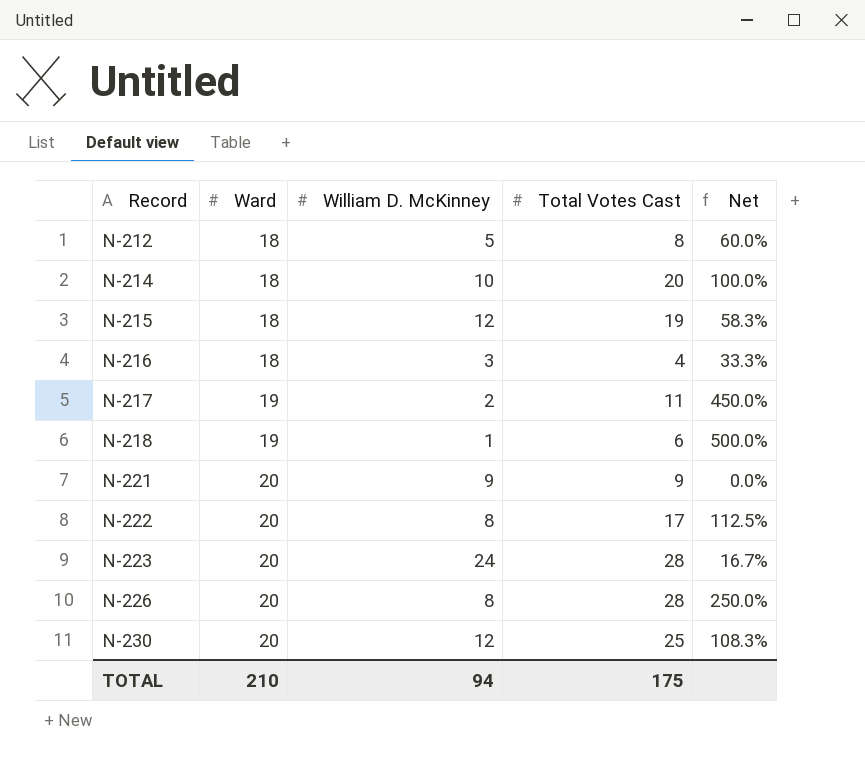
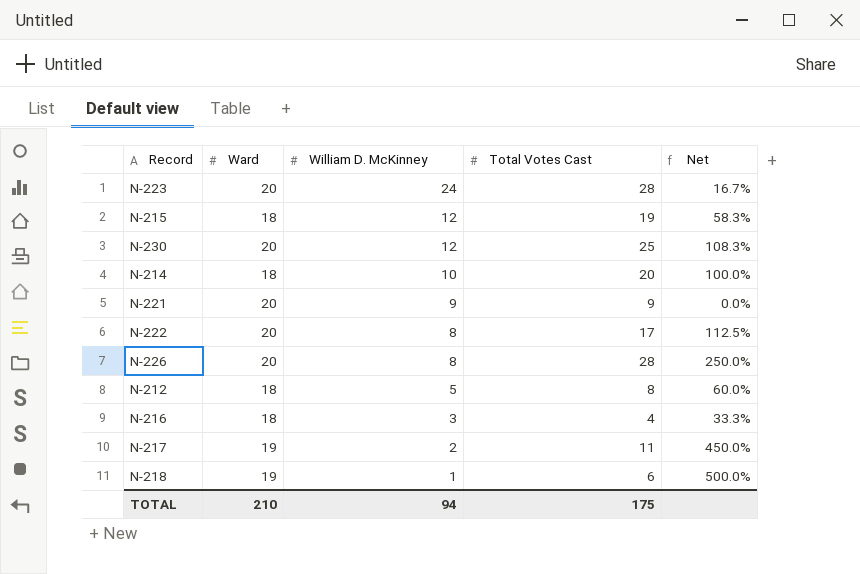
row order: Record ascending -> William D. McKinney descending

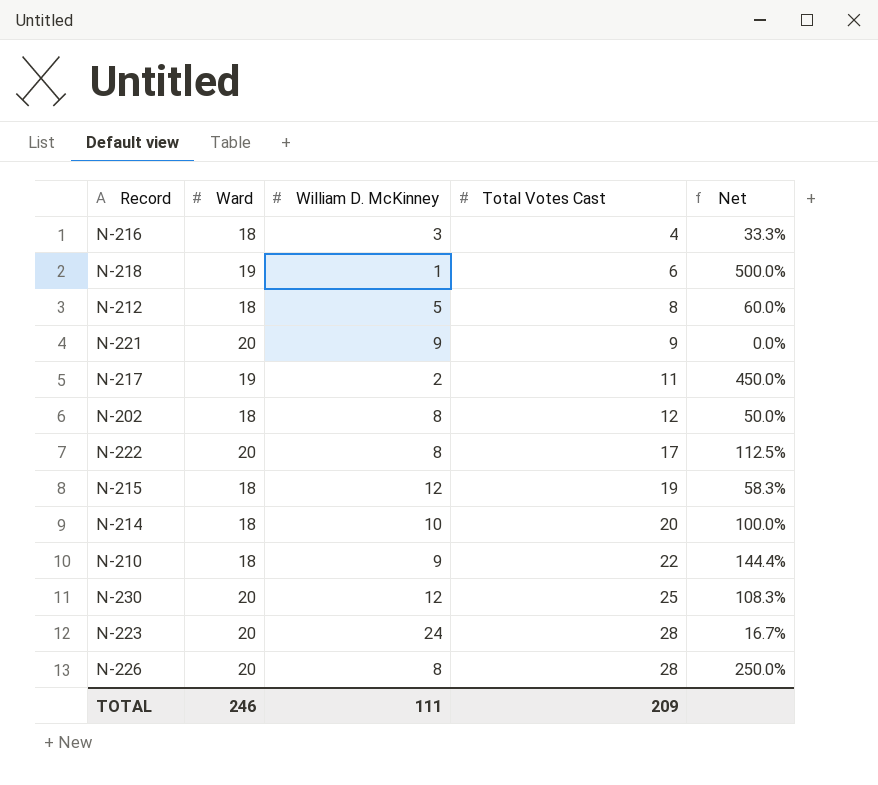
row order: William D. McKinney descending -> Total Votes Cast ascending
row N-202: none -> 18 | 8 | 12 | 50.0%
row N-210: none -> 18 | 9 | 22 | 144.4%
TOTAL | Ward: 210 -> 246
TOTAL | William D. McKinney: 94 -> 111
TOTAL | Total Votes Cast: 175 -> 209

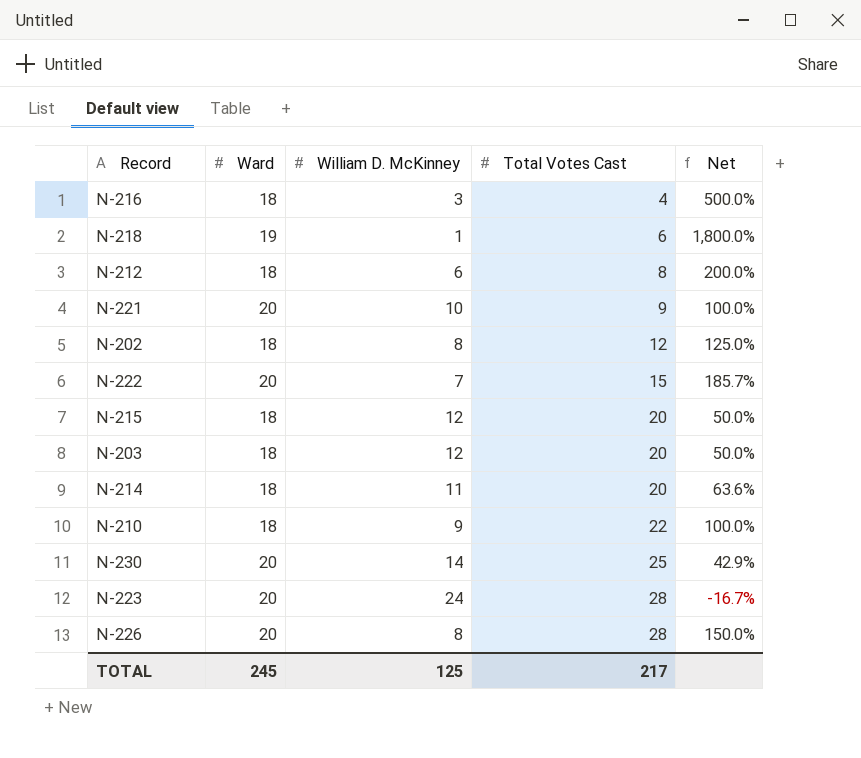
column Net | formula: ([Total Votes Cast] - [William D. McKinney]) / [William D. McKinney] -> ([Ward] - [William D. McKinney]) / [William D. McKinney]
row N-217: 19 | 2 | 11 | 450.0% -> none
N-212 | William D. McKinney: 5 -> 6
N-221 | William D. McKinney: 9 -> 10
N-222 | William D. McKinney: 8 -> 7
N-222 | Total Votes Cast: 17 -> 15
N-215 | Total Votes Cast: 19 -> 20
row N-203: none -> 18 | 12 | 20 | 50.0%
N-214 | William D. McKinney: 10 -> 11
N-230 | William D. McKinney: 12 -> 14
TOTAL | Ward: 246 -> 245
TOTAL | William D. McKinney: 111 -> 125
TOTAL | Total Votes Cast: 209 -> 217

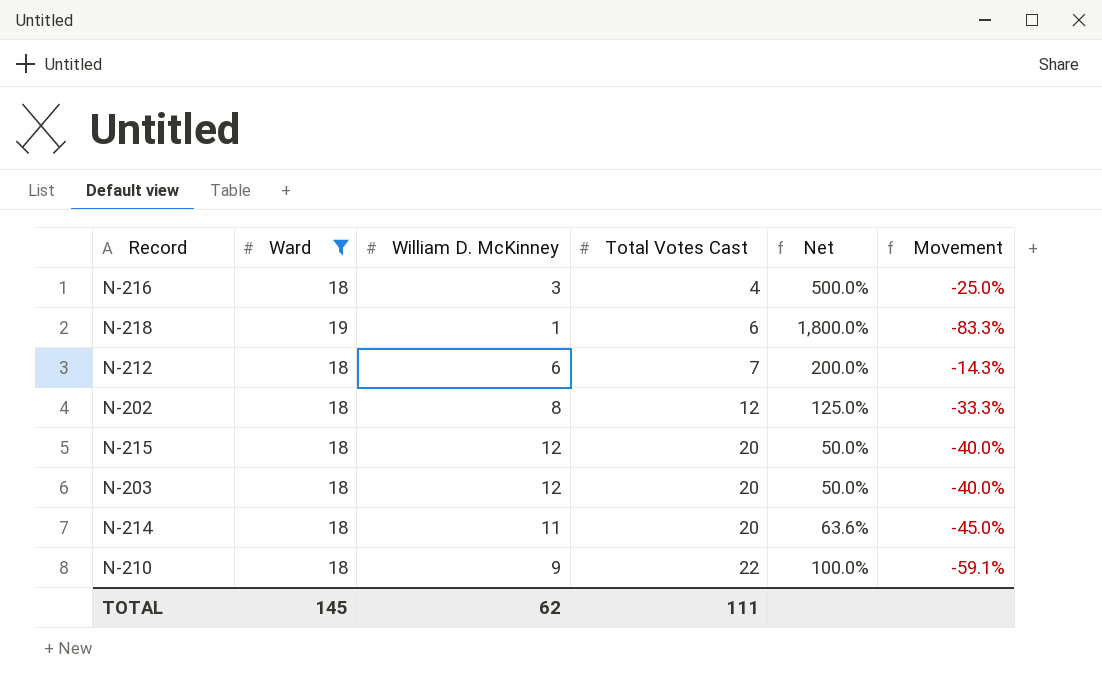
filter: none -> Ward != 20
column Movement | formula: none -> ([William D. McKinney] - [Total Votes Cast]) / [Total Votes Cast]
N-212 | Total Votes Cast: 8 -> 7
TOTAL | Ward: 245 -> 145
TOTAL | William D. McKinney: 125 -> 62
TOTAL | Total Votes Cast: 217 -> 111

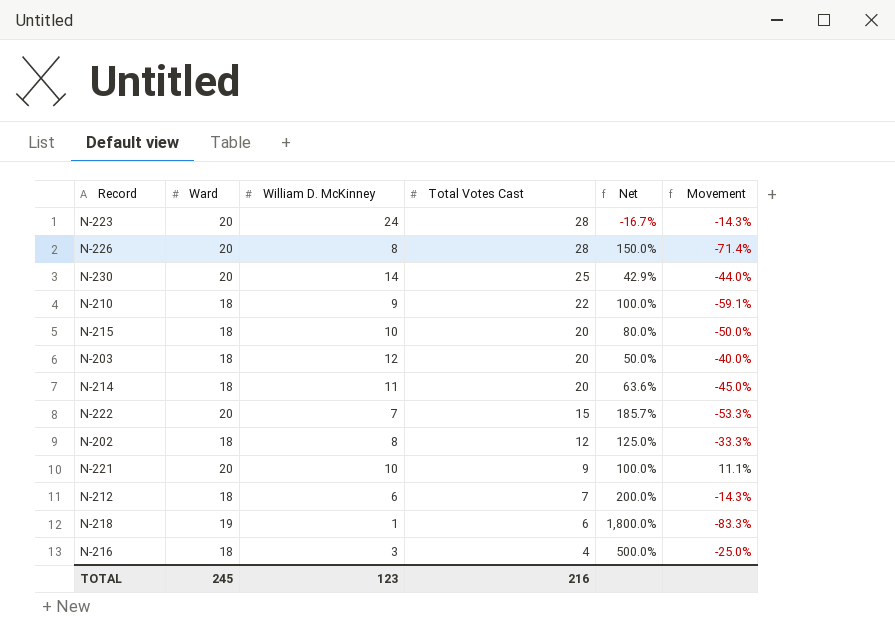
filter: Ward != 20 -> none
row order: Total Votes Cast ascending -> Total Votes Cast descending
N-215 | William D. McKinney: 12 -> 10
N-215 | Net: 50.0% -> 80.0%
N-215 | Movement: -40.0% -> -50.0%
TOTAL | Ward: 145 -> 245
TOTAL | William D. McKinney: 62 -> 123
TOTAL | Total Votes Cast: 111 -> 216

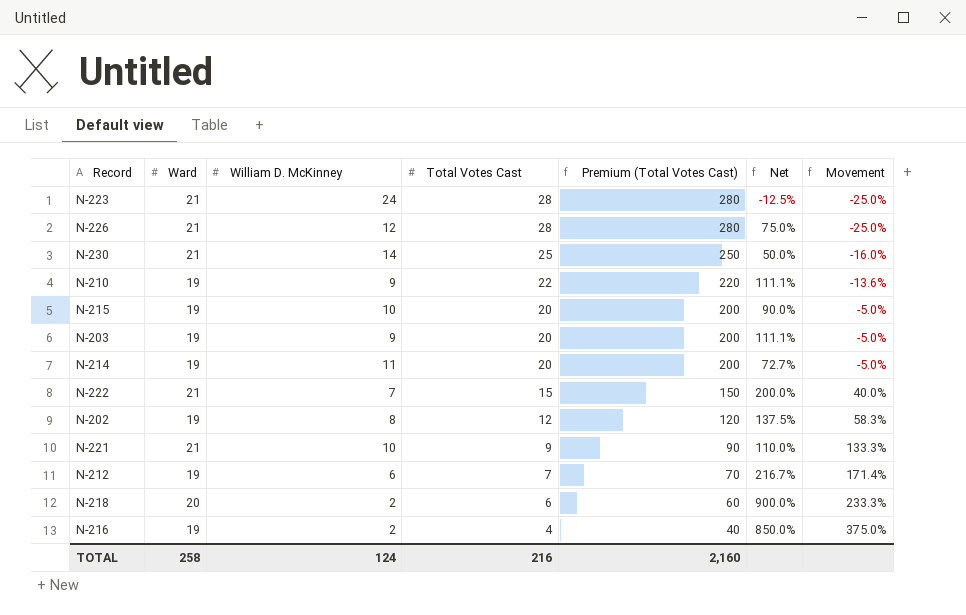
column Premium (Total Votes Cast) | formula: none -> [Total Votes Cast] * 10
column Movement | formula: ([William D. McKinney] - [Total Votes Cast]) / [Total Votes Cast] -> ([Ward] - [Total Votes Cast]) / [Total Votes Cast]
N-223 | Ward: 20 -> 21
N-223 | Net: -16.7% -> -12.5%
N-226 | Ward: 20 -> 21
N-226 | William D. McKinney: 8 -> 12
N-226 | Net: 150.0% -> 75.0%
N-230 | Ward: 20 -> 21
N-230 | Net: 42.9% -> 50.0%
N-210 | Ward: 18 -> 19
N-210 | Net: 100.0% -> 111.1%
N-215 | Ward: 18 -> 19
N-215 | Net: 80.0% -> 90.0%
N-203 | Ward: 18 -> 19
N-203 | William D. McKinney: 12 -> 9
N-203 | Net: 50.0% -> 111.1%
N-214 | Ward: 18 -> 19
N-214 | Net: 63.6% -> 72.7%
N-222 | Ward: 20 -> 21
N-222 | Net: 185.7% -> 200.0%
N-202 | Ward: 18 -> 19
N-202 | Net: 125.0% -> 137.5%
N-221 | Ward: 20 -> 21
N-221 | Net: 100.0% -> 110.0%
N-212 | Ward: 18 -> 19
N-212 | Net: 200.0% -> 216.7%
N-218 | Ward: 19 -> 20
N-218 | William D. McKinney: 1 -> 2
N-218 | Net: 1,800.0% -> 900.0%
N-216 | Ward: 18 -> 19
N-216 | William D. McKinney: 3 -> 2
N-216 | Net: 500.0% -> 850.0%
TOTAL | Ward: 245 -> 258
TOTAL | William D. McKinney: 123 -> 124

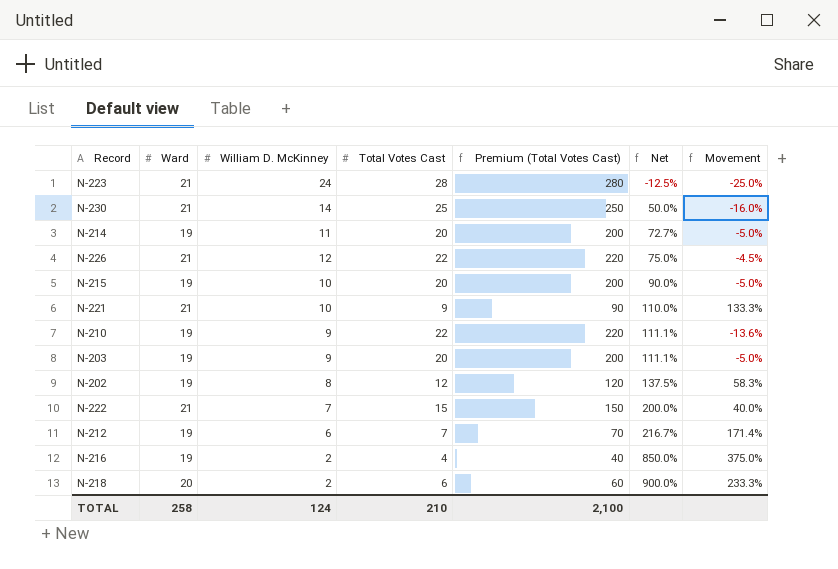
row order: Total Votes Cast descending -> Net ascending
N-226 | Total Votes Cast: 28 -> 22
N-226 | Premium (Total Votes Cast): 280 -> 220
N-226 | Movement: -25.0% -> -4.5%
TOTAL | Total Votes Cast: 216 -> 210
TOTAL | Premium (Total Votes Cast): 2,160 -> 2,100

